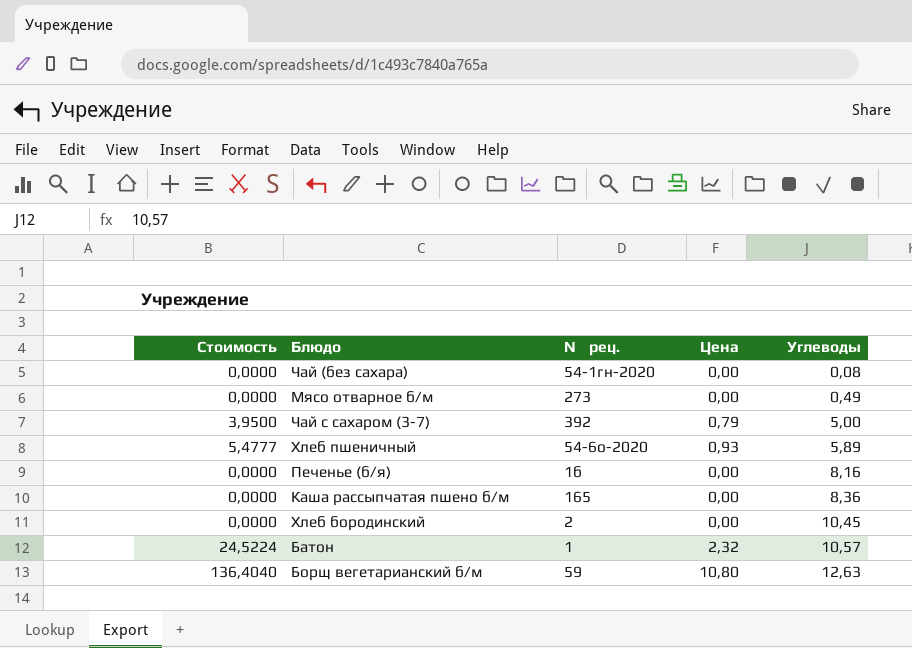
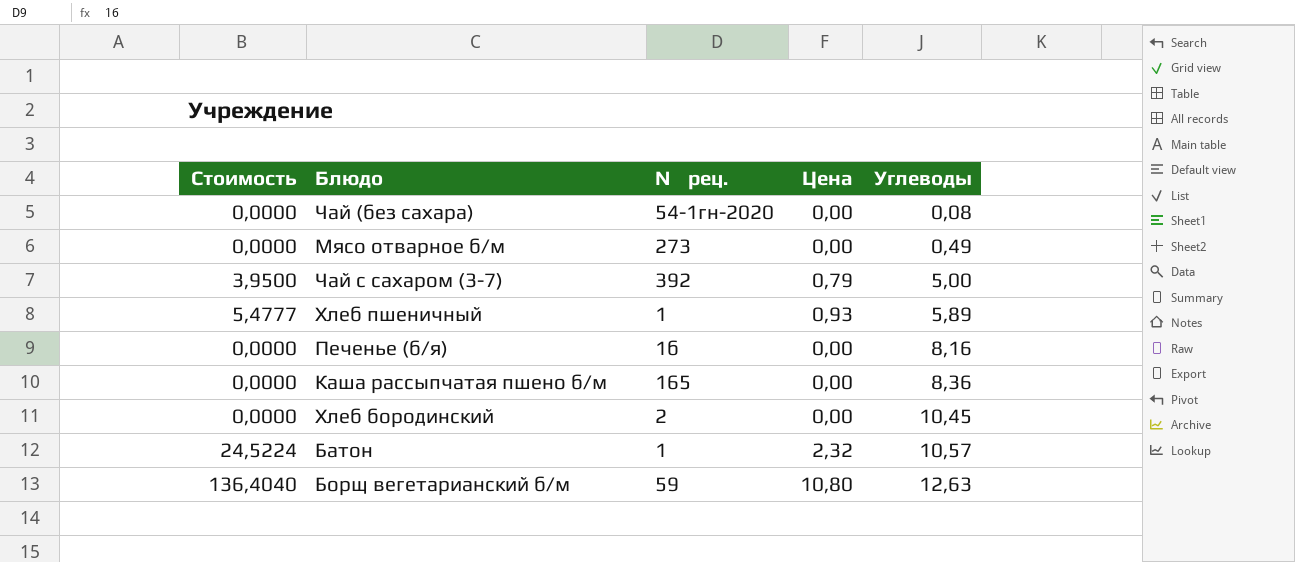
Хлеб пшеничный | № рец.: 54-6о-2020 -> 1

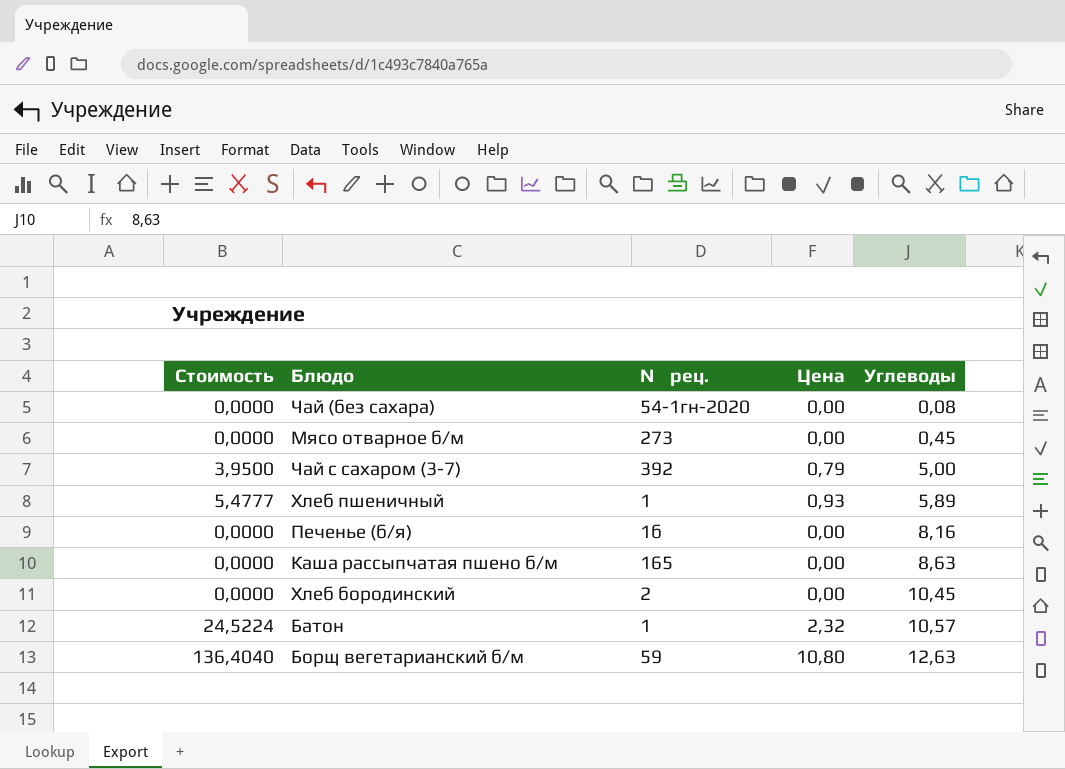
Мясо отварное б/м | Углеводы: 0,49 -> 0,45
Каша рассыпчатая пшено б/м | Углеводы: 8,36 -> 8,63

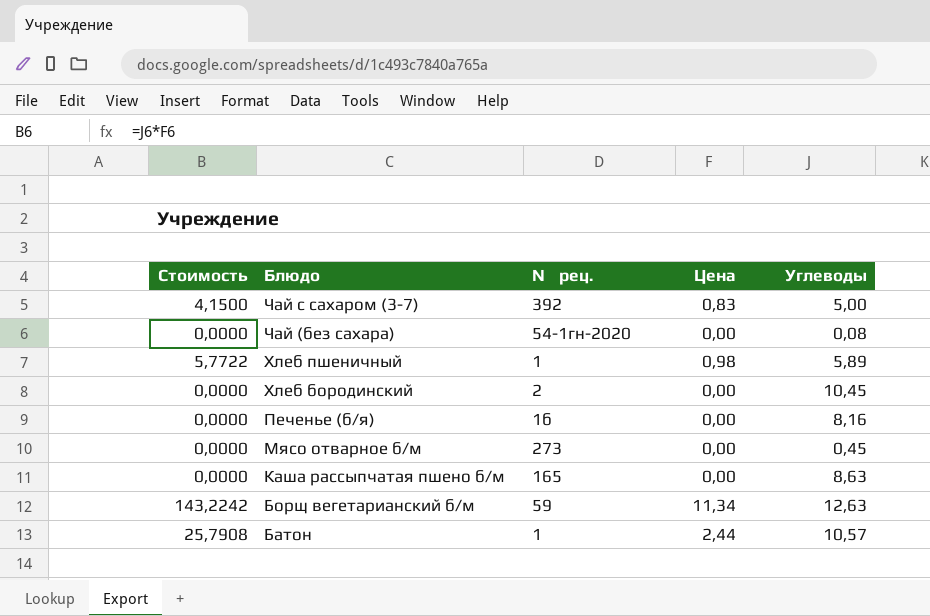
row order: Углеводы ascending -> Блюдо descending
Чай с сахаром (3-7) | Стоимость: 3,9500 -> 4,1500
Чай с сахаром (3-7) | Цена: 0,79 -> 0,83
Хлеб пшеничный | Стоимость: 5,4777 -> 5,7722
Хлеб пшеничный | Цена: 0,93 -> 0,98
Борщ вегетарианский б/м | Стоимость: 136,4040 -> 143,2242
Борщ вегетарианский б/м | Цена: 10,80 -> 11,34
Батон | Стоимость: 24,5224 -> 25,7908
Батон | Цена: 2,32 -> 2,44

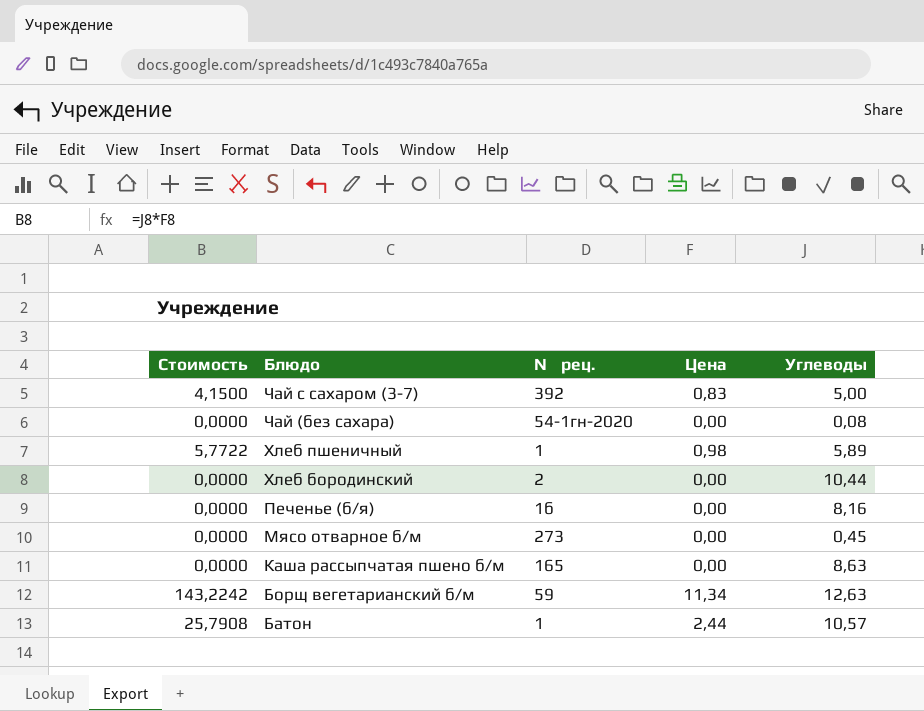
Хлеб бородинский | Углеводы: 10,45 -> 10,44

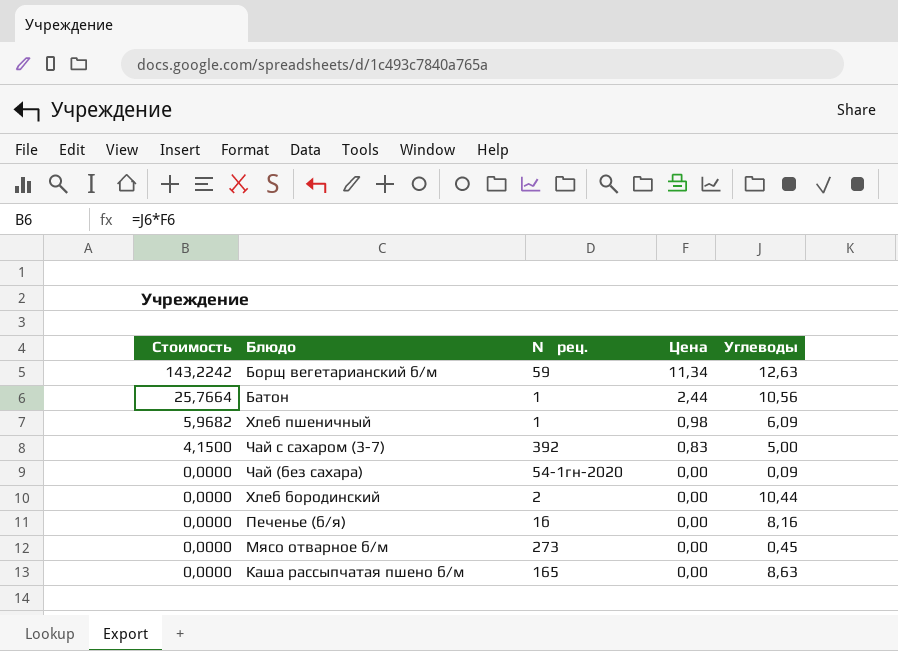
row order: Блюдо descending -> Стоимость descending
Батон | Стоимость: 25,7908 -> 25,7664
Батон | Углеводы: 10,57 -> 10,56
Хлеб пшеничный | Стоимость: 5,7722 -> 5,9682
Хлеб пшеничный | Углеводы: 5,89 -> 6,09
Чай (без сахара) | Углеводы: 0,08 -> 0,09

